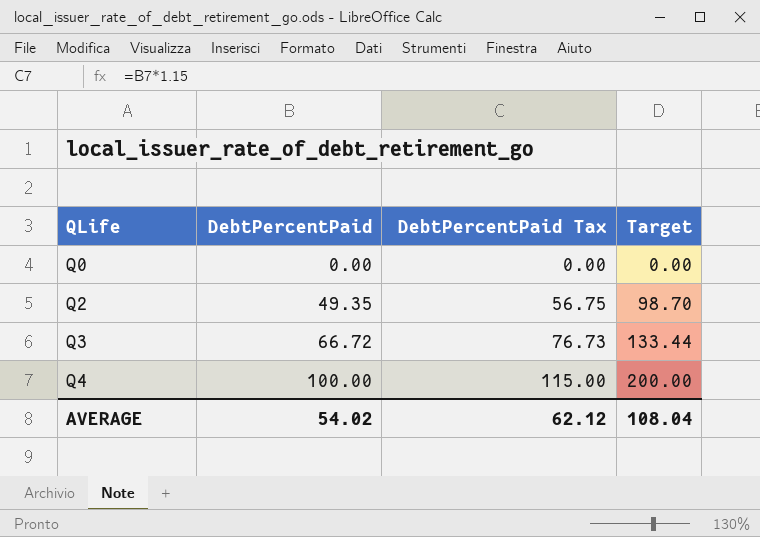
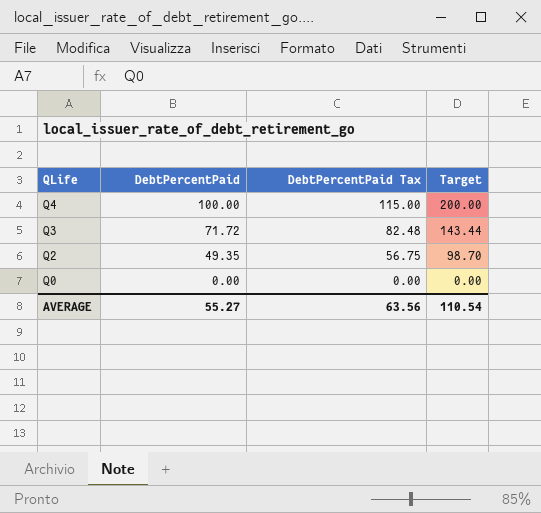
row order: QLife ascending -> QLife descending
Q3 | DebtPercentPaid: 66.72 -> 71.72
Q3 | DebtPercentPaid Tax: 76.73 -> 82.48
Q3 | Target: 133.44 -> 143.44
AVERAGE | DebtPercentPaid: 54.02 -> 55.27
AVERAGE | DebtPercentPaid Tax: 62.12 -> 63.56
AVERAGE | Target: 108.04 -> 110.54

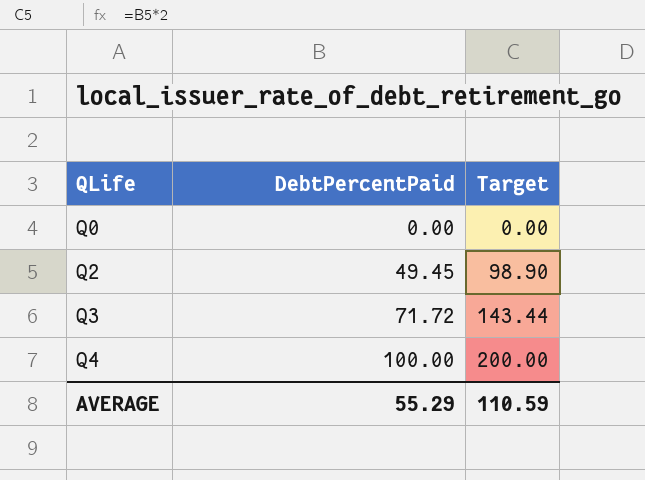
row order: QLife descending -> QLife ascending
column DebtPercentPaid Tax | formula: [DebtPercentPaid] * 1.15 -> none
Q2 | DebtPercentPaid: 49.35 -> 49.45
Q2 | Target: 98.70 -> 98.90
AVERAGE | DebtPercentPaid: 55.27 -> 55.29
AVERAGE | Target: 110.54 -> 110.59

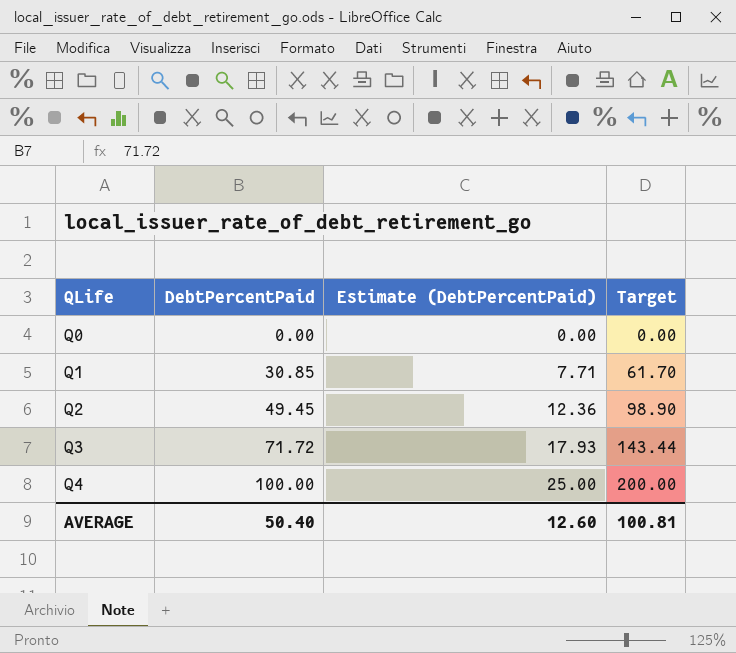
column Estimate (DebtPercentPaid) | formula: none -> [DebtPercentPaid] * 0.25
row Q1: none -> 30.85 | 7.71 | 61.70
AVERAGE | DebtPercentPaid: 55.29 -> 50.40
AVERAGE | Target: 110.59 -> 100.81

